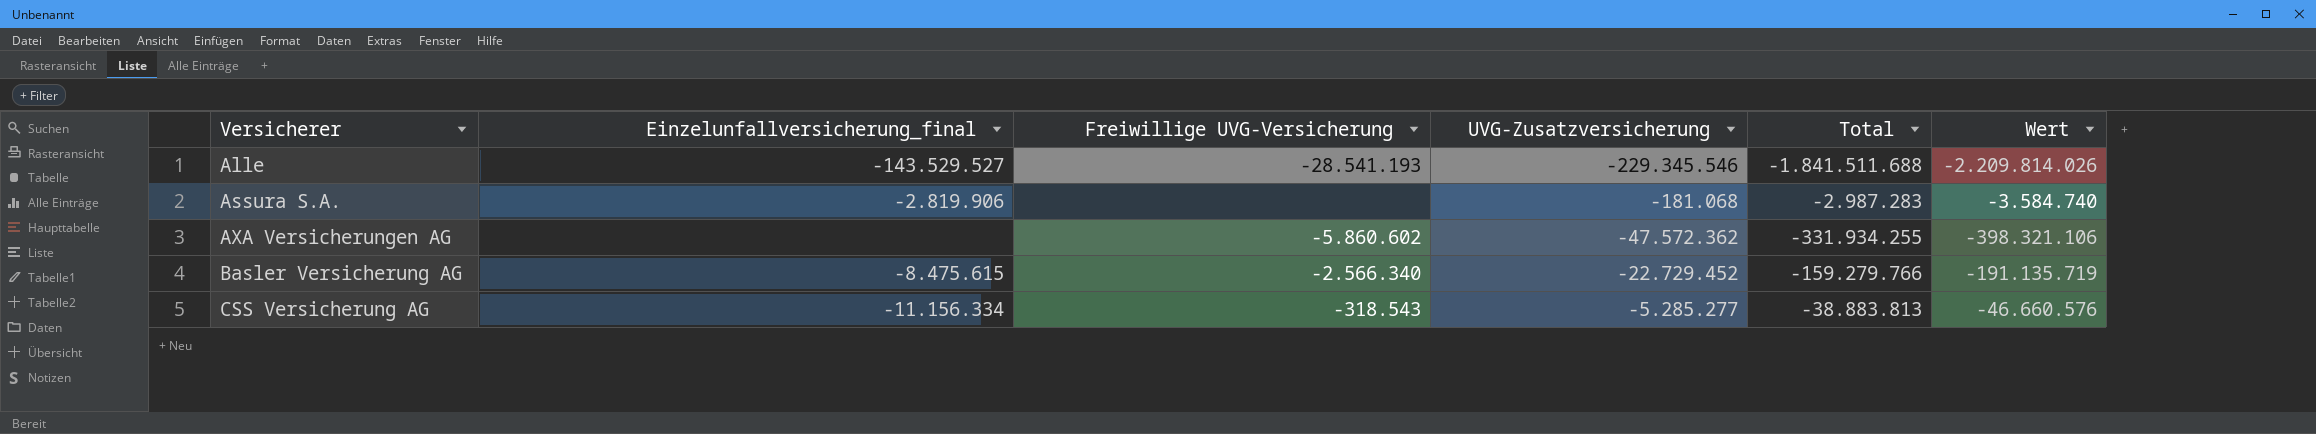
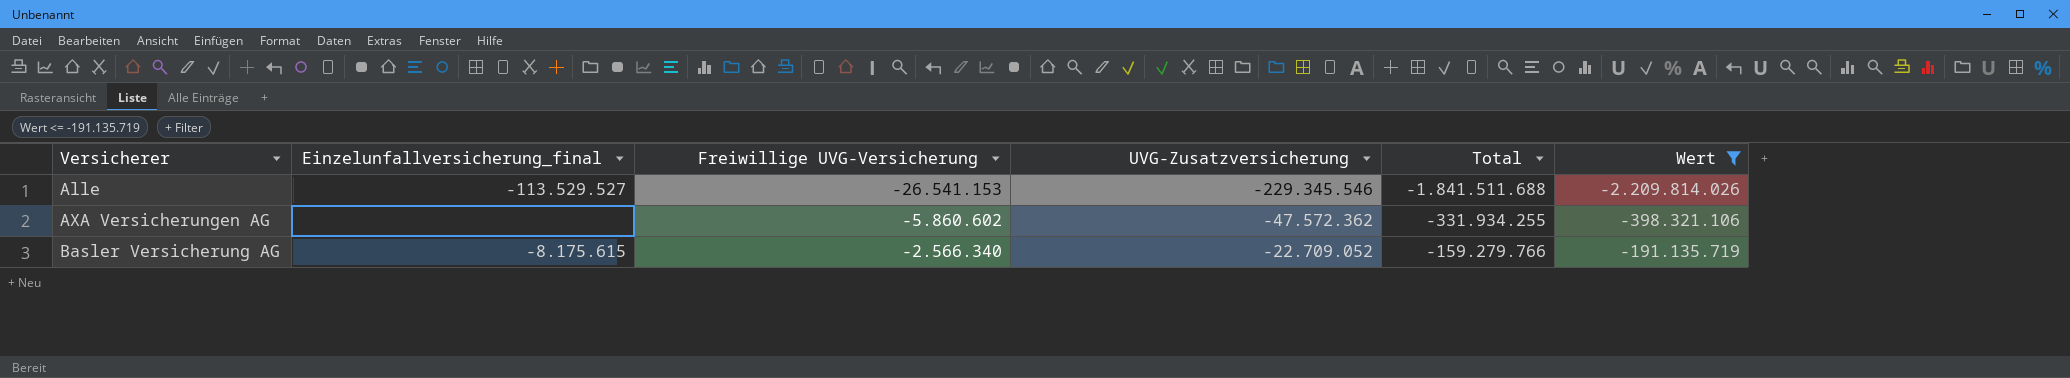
filter: none -> Wert <= -191.135.719
Alle | Einzelunfallversicherung_final: -143.529.527 -> -113.529.527
Alle | Freiwillige UVG-Versicherung: -28.541.193 -> -26.541.153
Basler Versicherung AG | Einzelunfallversicherung_final: -8.475.615 -> -8.175.615
Basler Versicherung AG | UVG-Zusatzversicherung: -22.729.452 -> -22.709.052

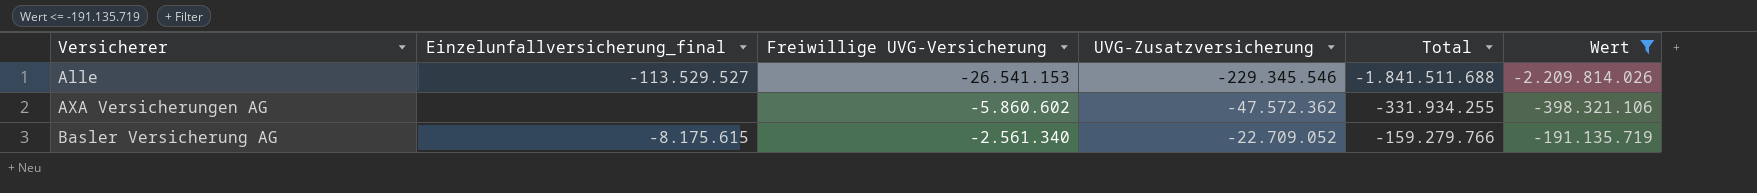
Basler Versicherung AG | Freiwillige UVG-Versicherung: -2.566.340 -> -2.561.340

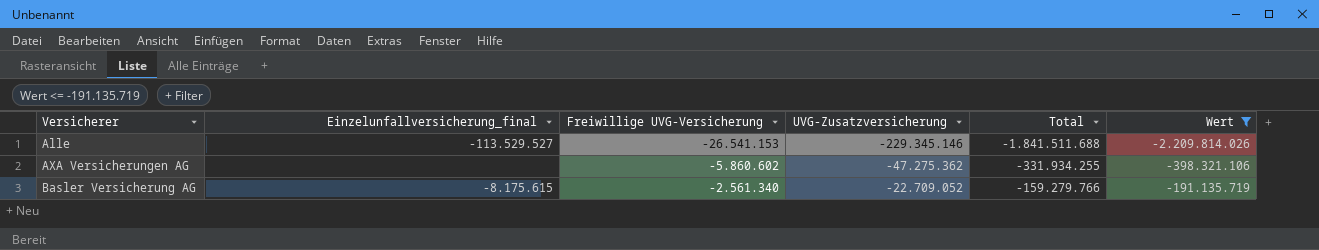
Alle | UVG-Zusatzversicherung: -229.345.546 -> -229.345.146
AXA Versicherungen AG | UVG-Zusatzversicherung: -47.572.362 -> -47.275.362

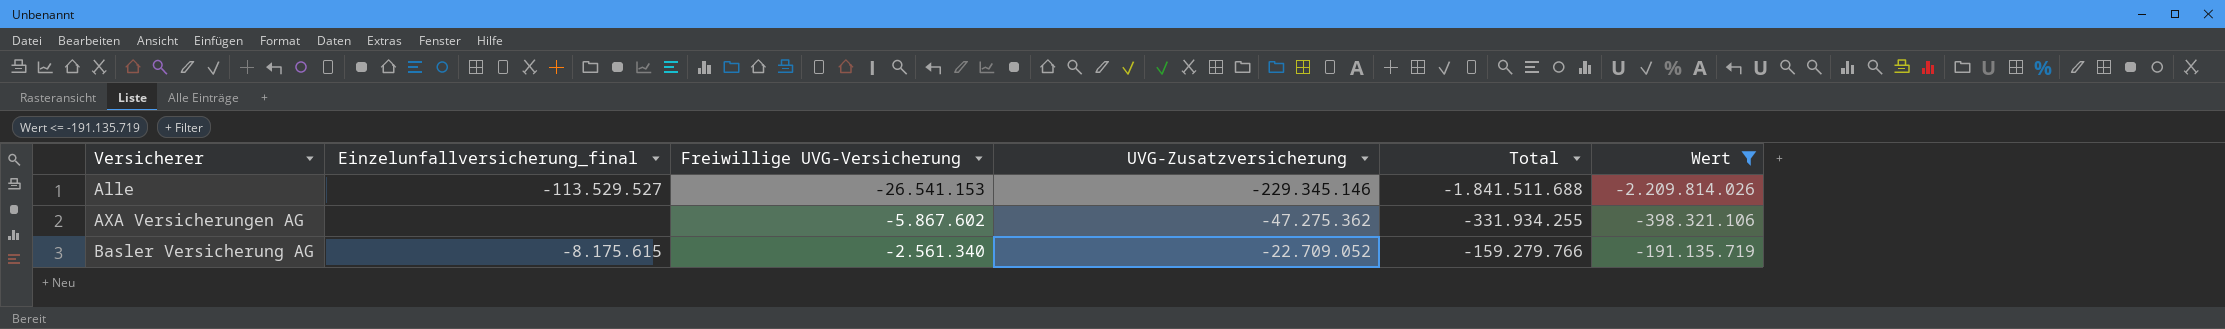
AXA Versicherungen AG | Freiwillige UVG-Versicherung: -5.860.602 -> -5.867.602

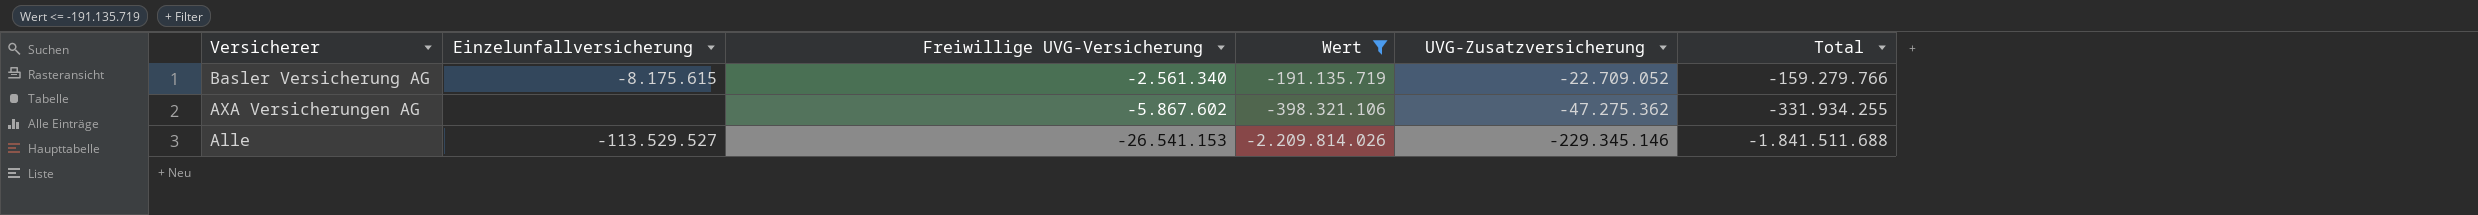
row order: Versicherer ascending -> Versicherer descending
column name: Einzelunfallversicherung_final -> Einzelunfallversicherung
column Wert | position: 6 -> 4

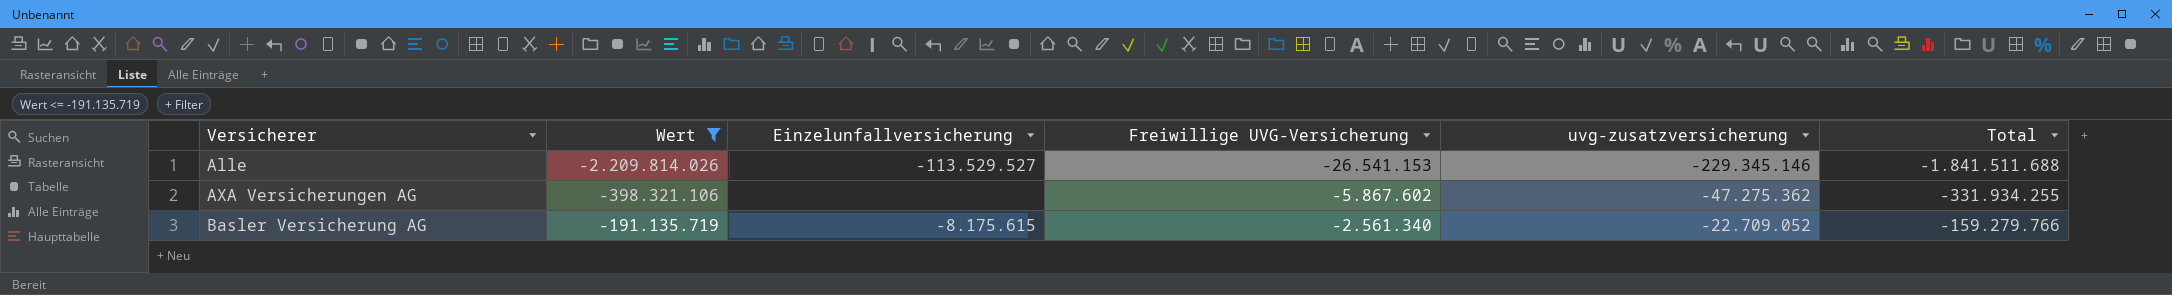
row order: Versicherer descending -> Versicherer ascending
column Wert | position: 4 -> 2
column name: UVG-Zusatzversicherung -> uvg-zusatzversicherung

